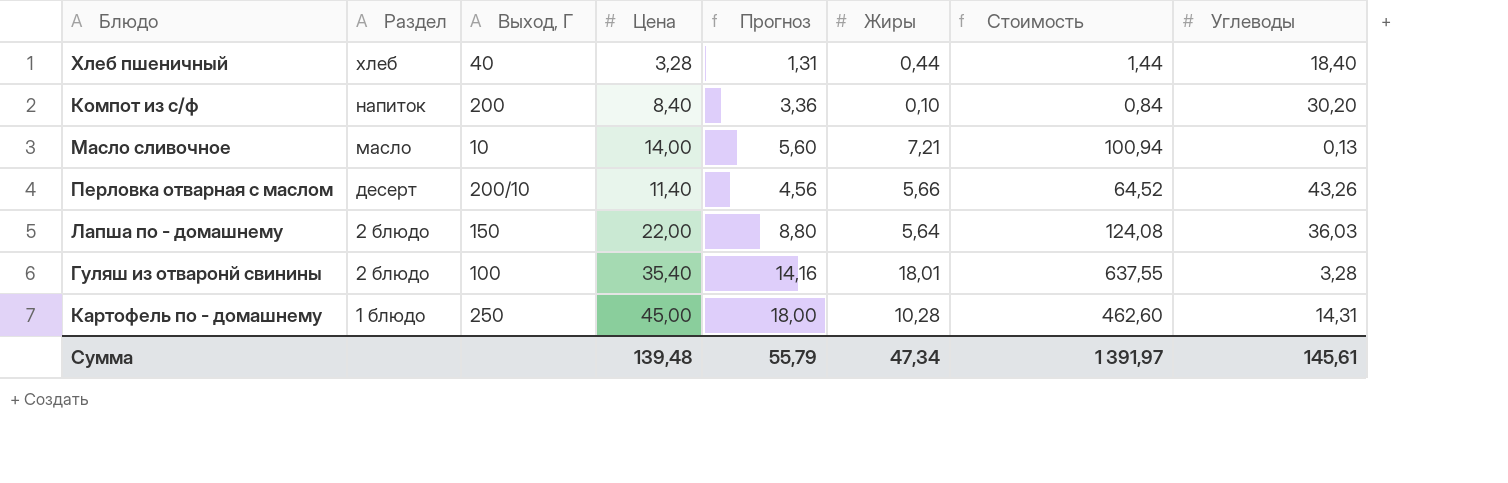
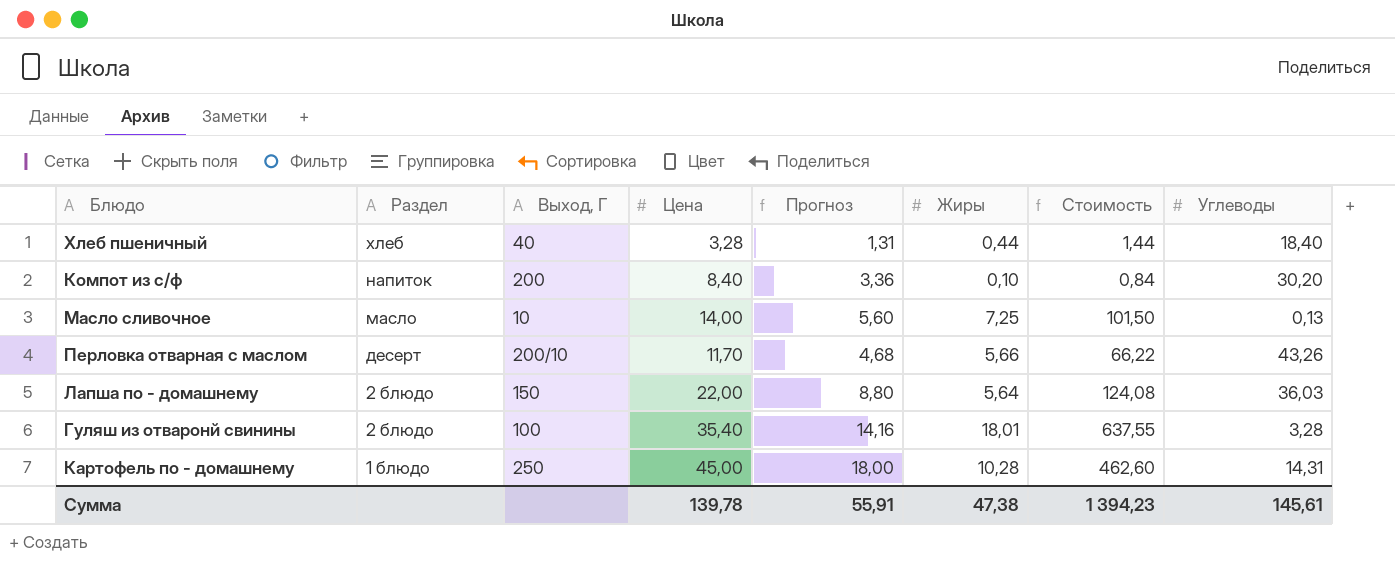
Масло сливочное | Жиры: 7,21 -> 7,25
Масло сливочное | Стоимость: 100,94 -> 101,50
Перловка отварная с маслом | Цена: 11,40 -> 11,70
Перловка отварная с маслом | Прогноз: 4,56 -> 4,68
Перловка отварная с маслом | Стоимость: 64,52 -> 66,22
Сумма | Цена: 139,48 -> 139,78
Сумма | Прогноз: 55,79 -> 55,91
Сумма | Жиры: 47,34 -> 47,38
Сумма | Стоимость: 1 391,97 -> 1 394,23

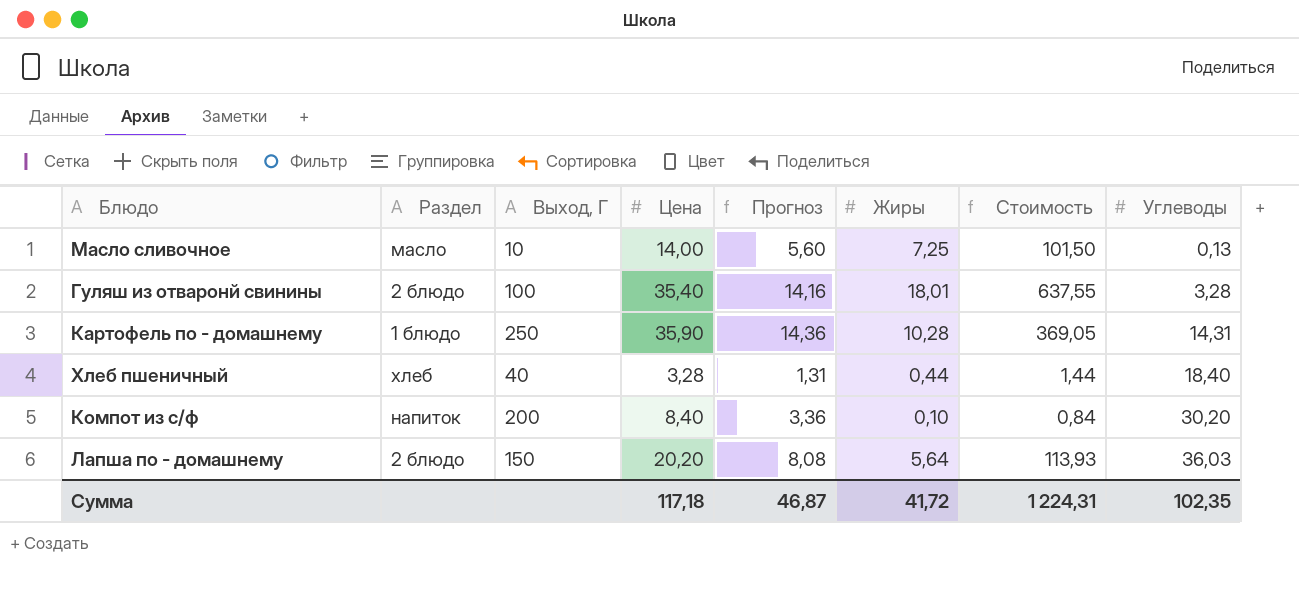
row order: Раздел descending -> Углеводы ascending
row Перловка отварная с маслом: десерт | 200/10 | 11,70 | 4,68 | 5,66 | 66,22 | 43,26 -> none
Картофель по - домашнему | Цена: 45,00 -> 35,90
Картофель по - домашнему | Прогноз: 18,00 -> 14,36
Картофель по - домашнему | Стоимость: 462,60 -> 369,05
Лапша по - домашнему | Цена: 22,00 -> 20,20
Лапша по - домашнему | Прогноз: 8,80 -> 8,08
Лапша по - домашнему | Стоимость: 124,08 -> 113,93
Сумма | Цена: 139,78 -> 117,18
Сумма | Прогноз: 55,91 -> 46,87
Сумма | Жиры: 47,38 -> 41,72
Сумма | Стоимость: 1 394,23 -> 1 224,31
Сумма | Углеводы: 145,61 -> 102,35

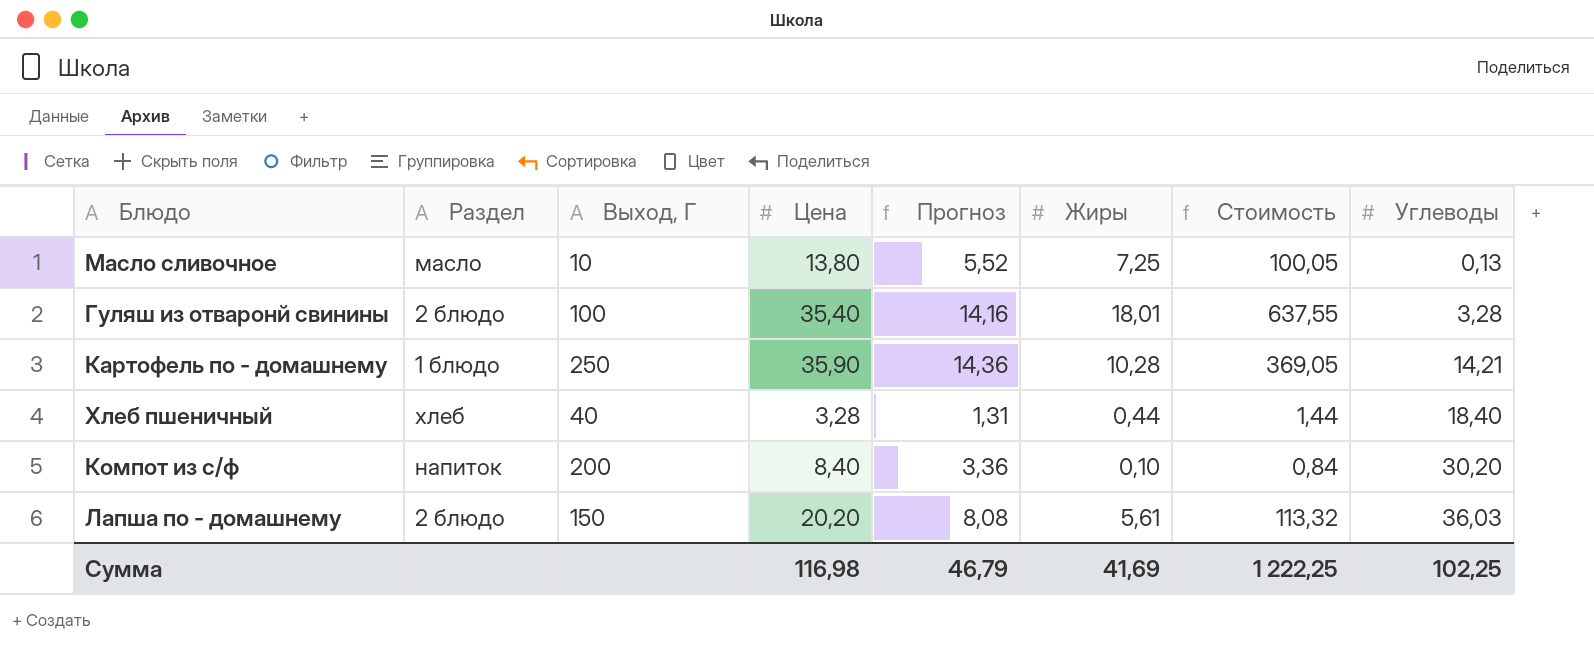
Масло сливочное | Цена: 14,00 -> 13,80
Масло сливочное | Прогноз: 5,60 -> 5,52
Масло сливочное | Стоимость: 101,50 -> 100,05
Картофель по - домашнему | Углеводы: 14,31 -> 14,21
Лапша по - домашнему | Жиры: 5,64 -> 5,61
Лапша по - домашнему | Стоимость: 113,93 -> 113,32
Сумма | Цена: 117,18 -> 116,98
Сумма | Прогноз: 46,87 -> 46,79
Сумма | Жиры: 41,72 -> 41,69
Сумма | Стоимость: 1 224,31 -> 1 222,25
Сумма | Углеводы: 102,35 -> 102,25

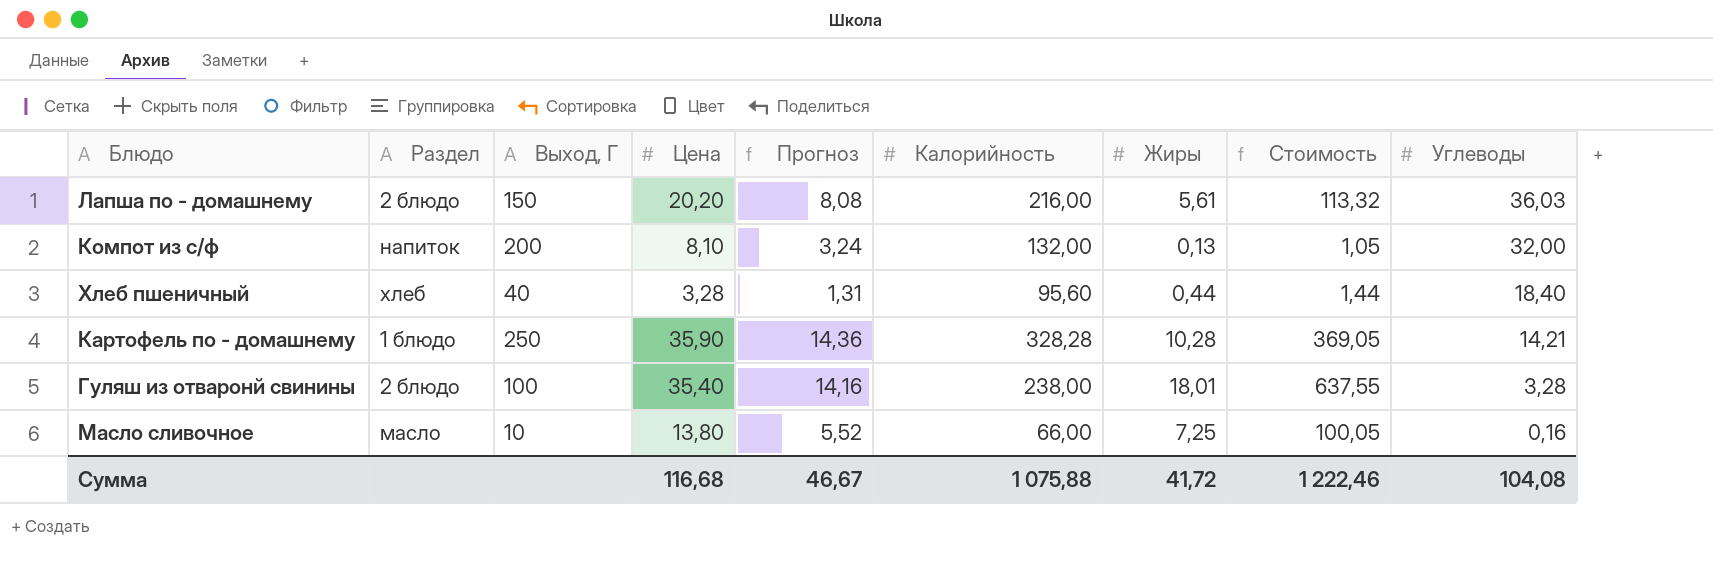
row order: Углеводы ascending -> Углеводы descending
column Калорийность | position: none -> 6
Компот из с/ф | Цена: 8,40 -> 8,10
Компот из с/ф | Прогноз: 3,36 -> 3,24
Компот из с/ф | Жиры: 0,10 -> 0,13
Компот из с/ф | Стоимость: 0,84 -> 1,05
Компот из с/ф | Углеводы: 30,20 -> 32,00
Масло сливочное | Углеводы: 0,13 -> 0,16
Сумма | Цена: 116,98 -> 116,68
Сумма | Прогноз: 46,79 -> 46,67
Сумма | Жиры: 41,69 -> 41,72
Сумма | Стоимость: 1 222,25 -> 1 222,46
Сумма | Углеводы: 102,25 -> 104,08

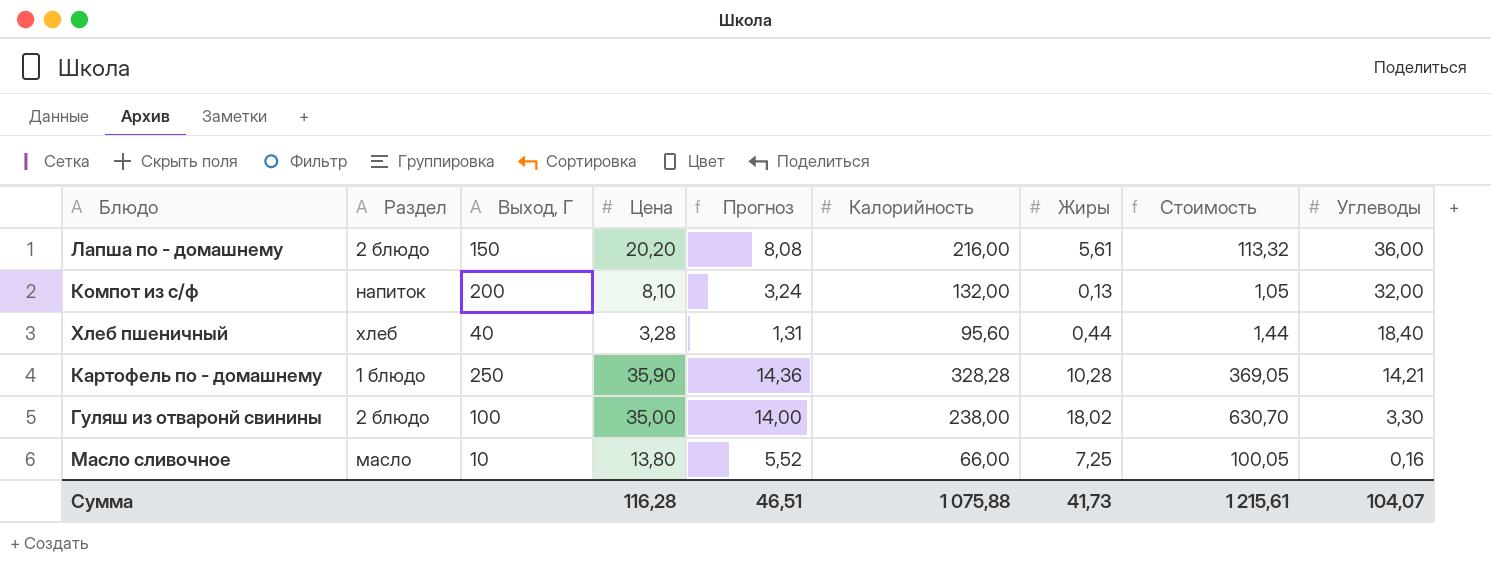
Лапша по - домашнему | Углеводы: 36,03 -> 36,00
Гуляш из отваронй свинины | Цена: 35,40 -> 35,00
Гуляш из отваронй свинины | Прогноз: 14,16 -> 14,00
Гуляш из отваронй свинины | Жиры: 18,01 -> 18,02
Гуляш из отваронй свинины | Стоимость: 637,55 -> 630,70
Гуляш из отваронй свинины | Углеводы: 3,28 -> 3,30
Сумма | Цена: 116,68 -> 116,28
Сумма | Прогноз: 46,67 -> 46,51
Сумма | Жиры: 41,72 -> 41,73
Сумма | Стоимость: 1 222,46 -> 1 215,61
Сумма | Углеводы: 104,08 -> 104,07

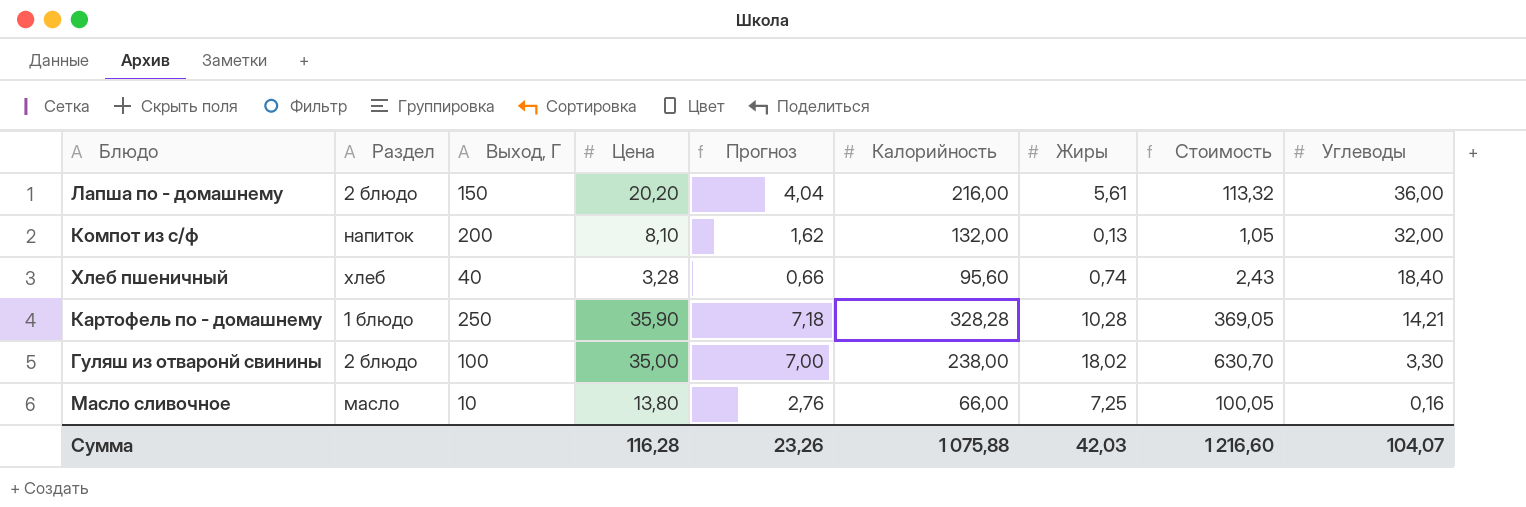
column Прогноз | formula: [Цена] * 0,4 -> [Цена] * 0,2
Хлеб пшеничный | Жиры: 0,44 -> 0,74
Хлеб пшеничный | Стоимость: 1,44 -> 2,43
Сумма | Прогноз: 46,51 -> 23,26
Сумма | Жиры: 41,73 -> 42,03
Сумма | Стоимость: 1 215,61 -> 1 216,60

